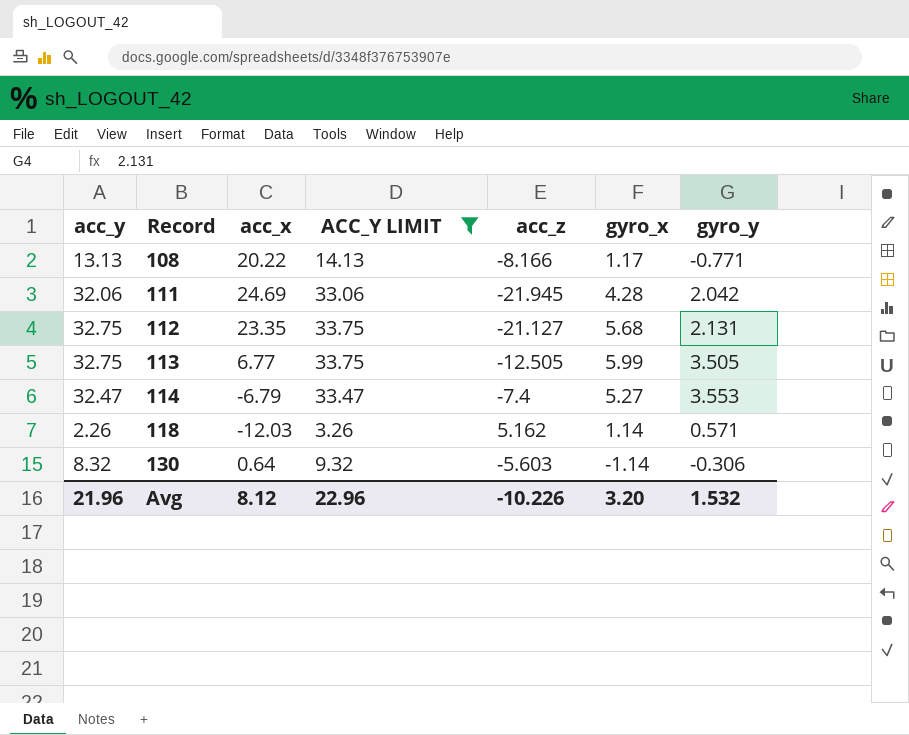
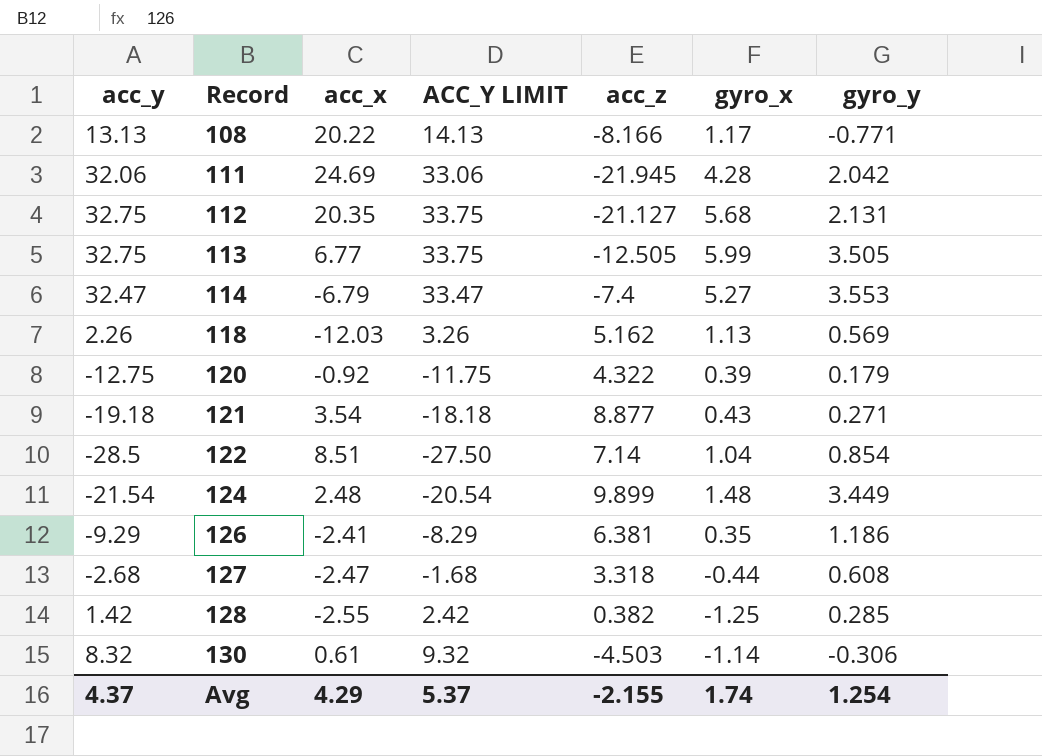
filter: ACC_Y LIMIT >= 3.26 -> none
112 | acc_x: 23.35 -> 20.35
118 | gyro_x: 1.14 -> 1.13
118 | gyro_y: 0.571 -> 0.569
130 | acc_x: 0.64 -> 0.61
130 | acc_z: -5.603 -> -4.503
Avg | acc_y: 21.96 -> 4.37
Avg | acc_x: 8.12 -> 4.29
Avg | ACC_Y LIMIT: 22.96 -> 5.37
Avg | acc_z: -10.226 -> -2.155
Avg | gyro_x: 3.20 -> 1.74
Avg | gyro_y: 1.532 -> 1.254

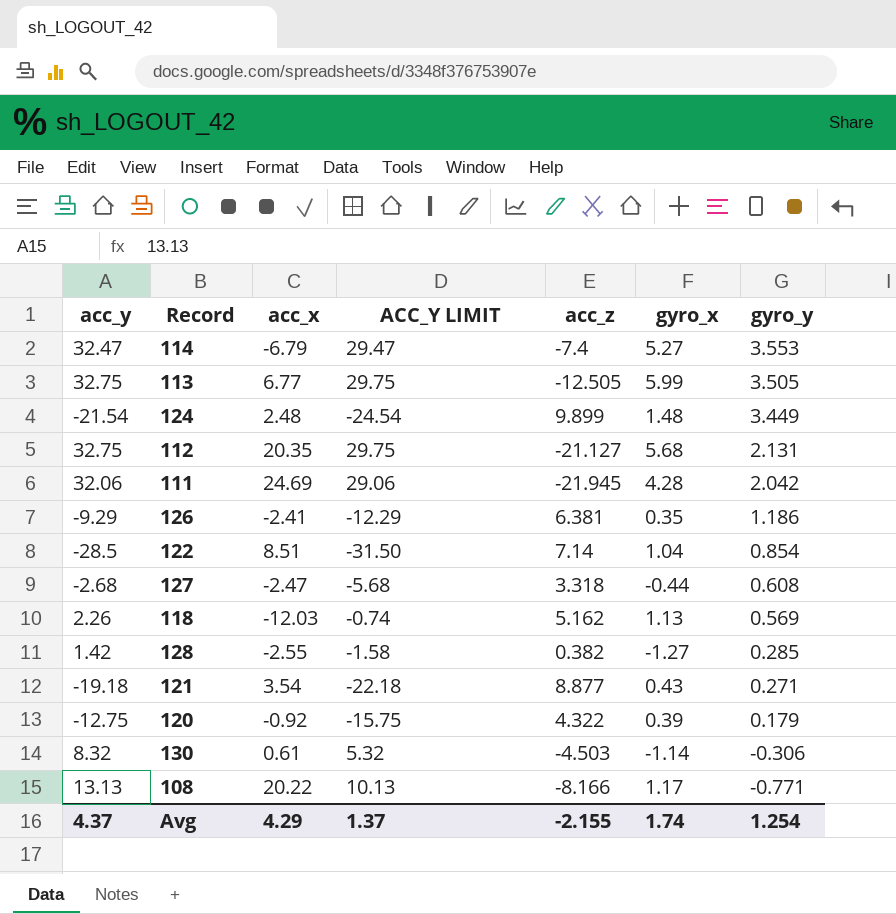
row order: Record ascending -> gyro_y descending
column ACC_Y LIMIT | formula: [acc_y] + 1 -> [acc_y] - 3
128 | gyro_x: -1.25 -> -1.27
Avg | ACC_Y LIMIT: 5.37 -> 1.37

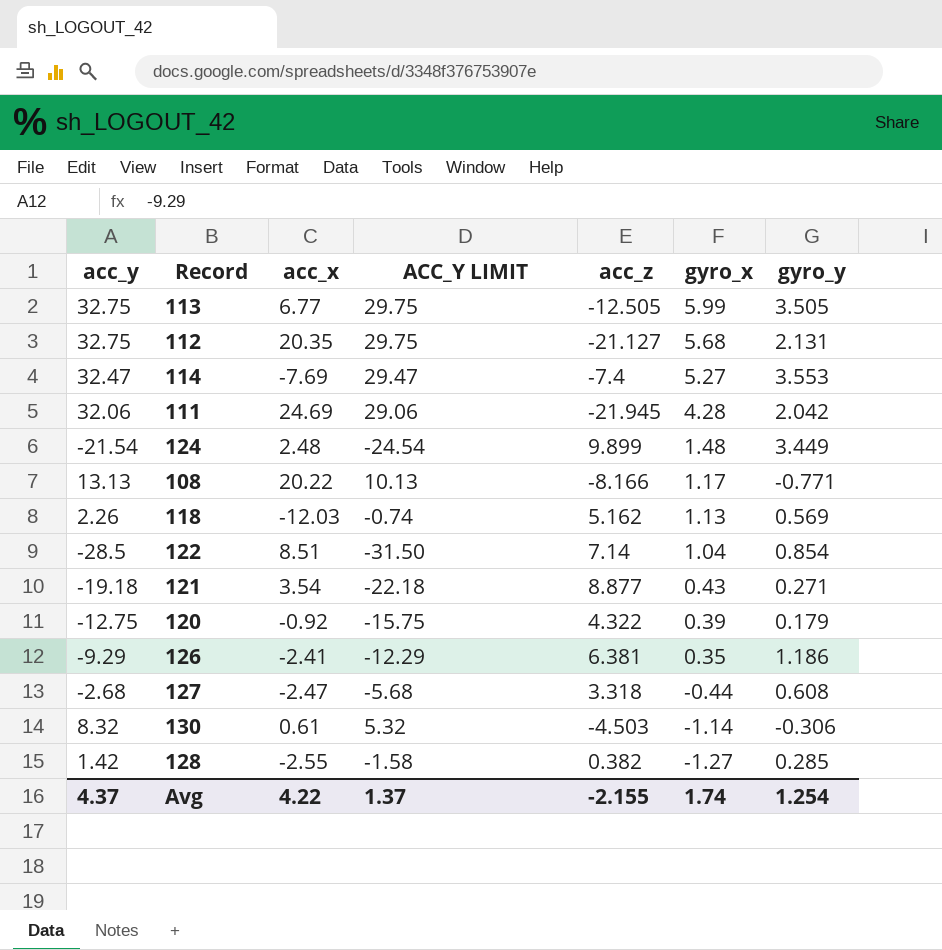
row order: gyro_y descending -> gyro_x descending
114 | acc_x: -6.79 -> -7.69
Avg | acc_x: 4.29 -> 4.22

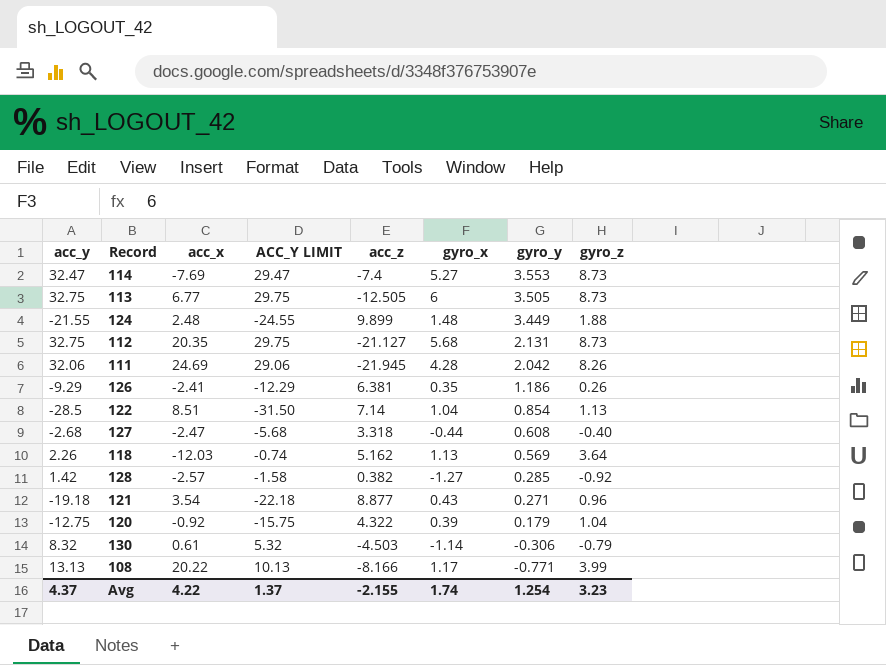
row order: gyro_x descending -> gyro_y descending
column gyro_z | position: none -> 8
113 | gyro_x: 5.99 -> 6
124 | acc_y: -21.54 -> -21.55
124 | ACC_Y LIMIT: -24.54 -> -24.55
128 | acc_x: -2.55 -> -2.57

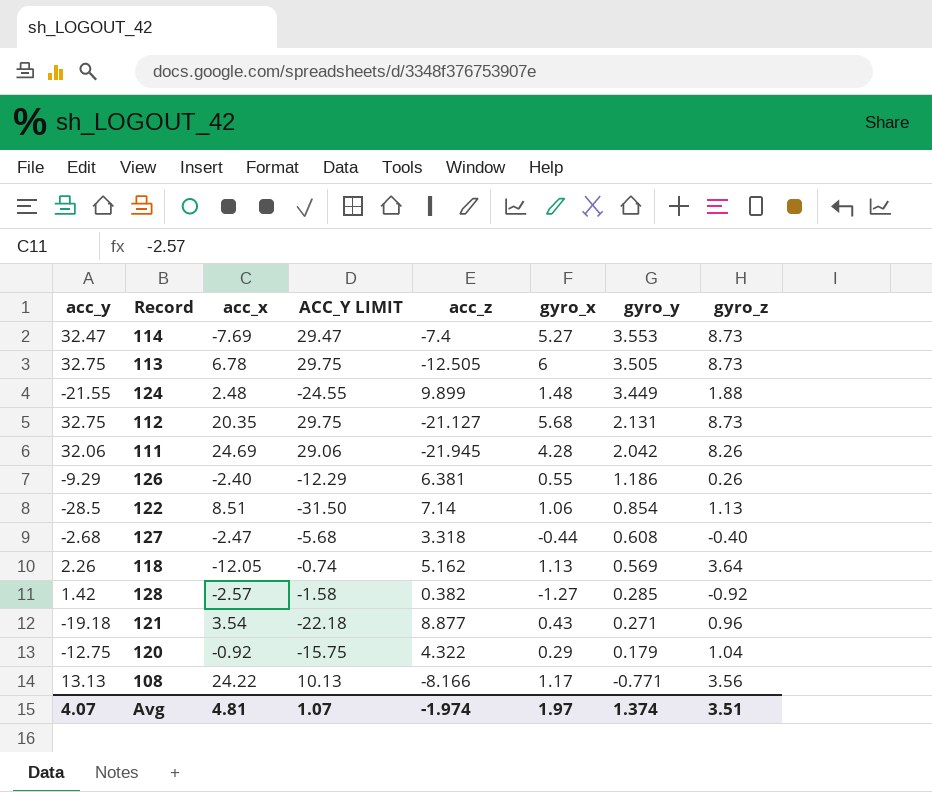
row 130: 8.32 | 0.61 | 5.32 | -4.503 | -1.14 | -0.306 | -0.79 -> none
113 | acc_x: 6.77 -> 6.78
126 | acc_x: -2.41 -> -2.40
126 | gyro_x: 0.35 -> 0.55
122 | gyro_x: 1.04 -> 1.06
118 | acc_x: -12.03 -> -12.05
120 | gyro_x: 0.39 -> 0.29
108 | acc_x: 20.22 -> 24.22
108 | gyro_z: 3.99 -> 3.56
Avg | acc_y: 4.37 -> 4.07
Avg | acc_x: 4.22 -> 4.81
Avg | ACC_Y LIMIT: 1.37 -> 1.07
Avg | acc_z: -2.155 -> -1.974
Avg | gyro_x: 1.74 -> 1.97
Avg | gyro_y: 1.254 -> 1.374
Avg | gyro_z: 3.23 -> 3.51

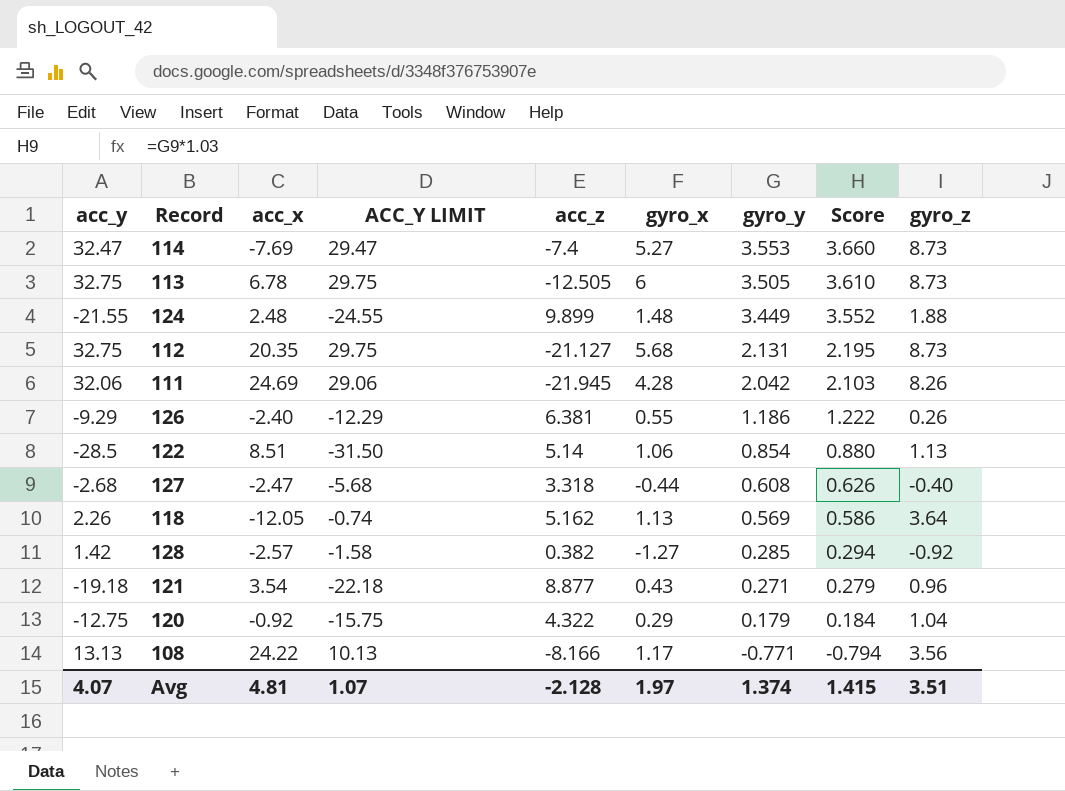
column Score | formula: none -> [gyro_y] * 1.03
122 | acc_z: 7.14 -> 5.14
Avg | acc_z: -1.974 -> -2.128

